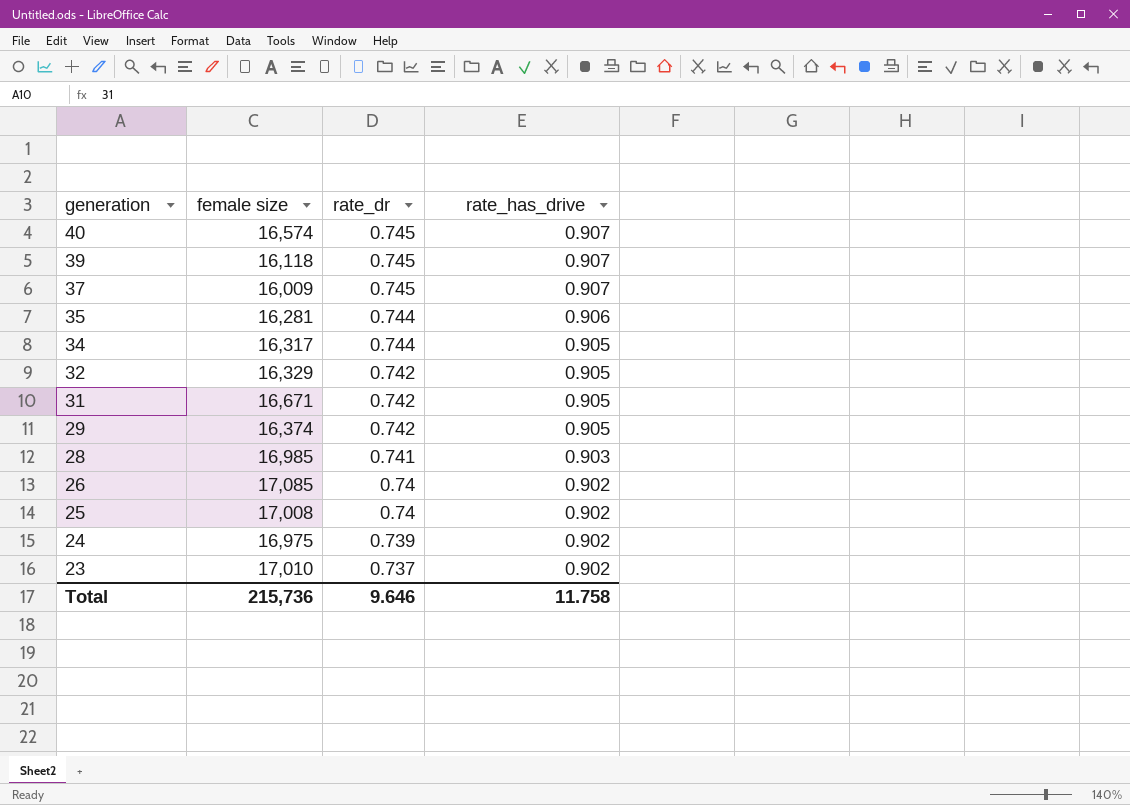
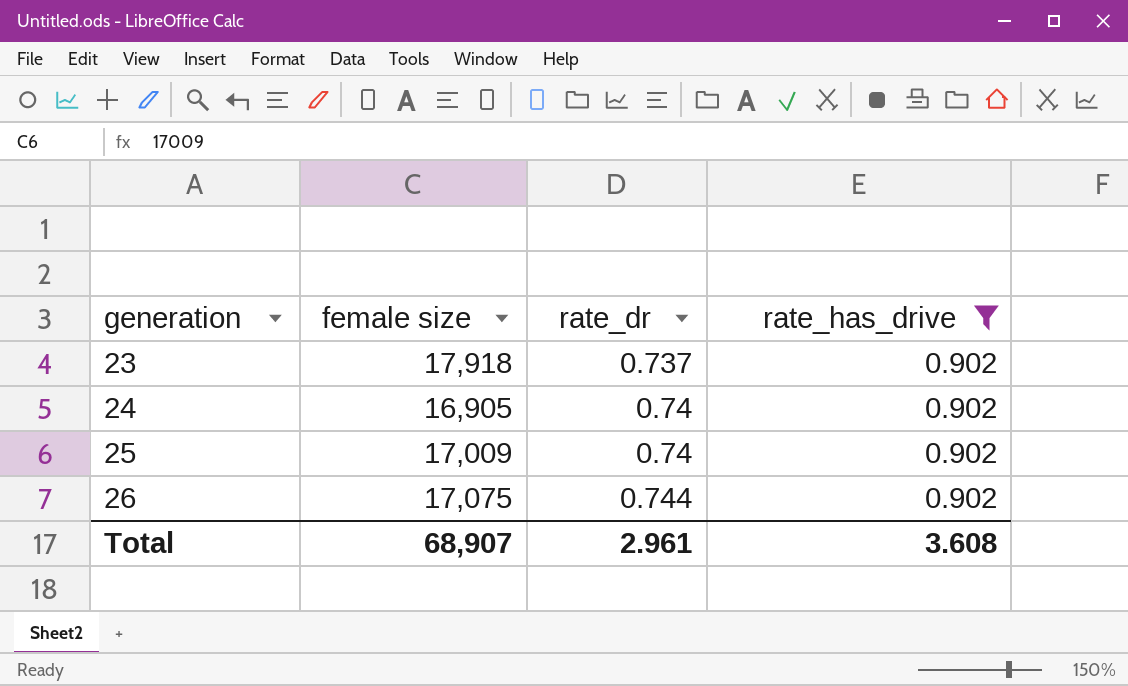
filter: none -> rate_has_drive = 0.902
row order: generation descending -> generation ascending
23 | female size: 17,010 -> 17,918
24 | female size: 16,975 -> 16,905
24 | rate_dr: 0.739 -> 0.74
25 | female size: 17,008 -> 17,009
26 | female size: 17,085 -> 17,075
26 | rate_dr: 0.74 -> 0.744
Total | female size: 215,736 -> 68,907
Total | rate_dr: 9.646 -> 2.961
Total | rate_has_drive: 11.758 -> 3.608

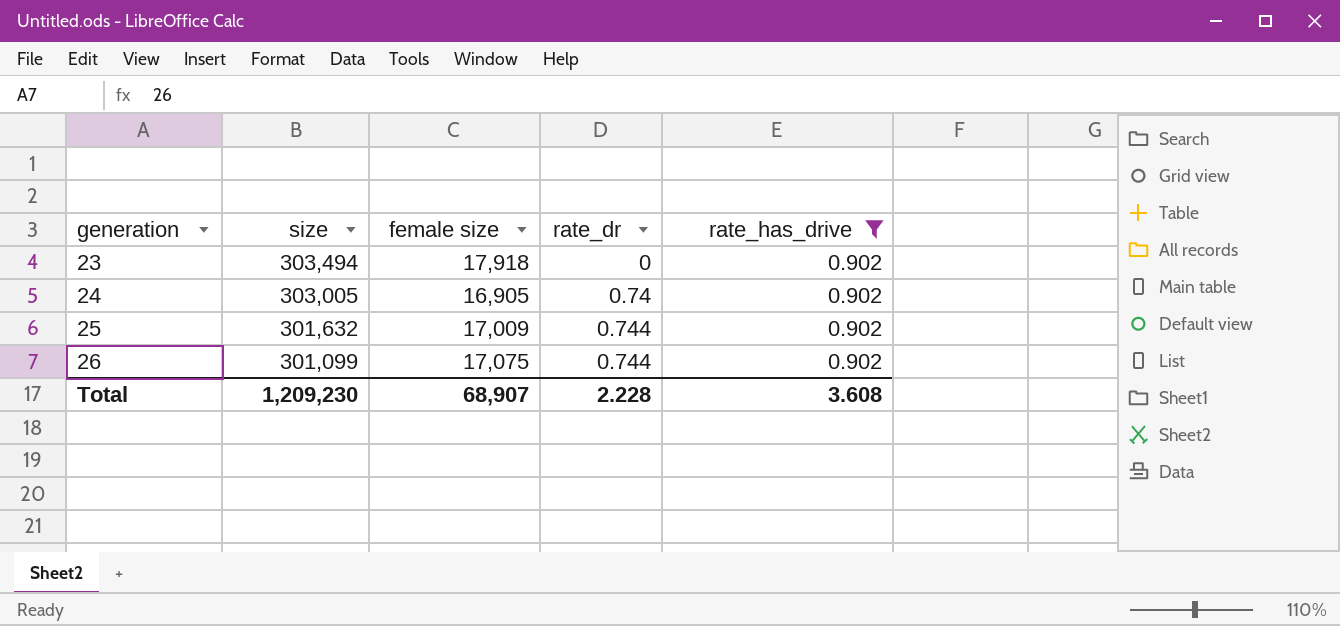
column size | position: none -> 2
23 | rate_dr: 0.737 -> 0
25 | rate_dr: 0.74 -> 0.744
Total | rate_dr: 2.961 -> 2.228

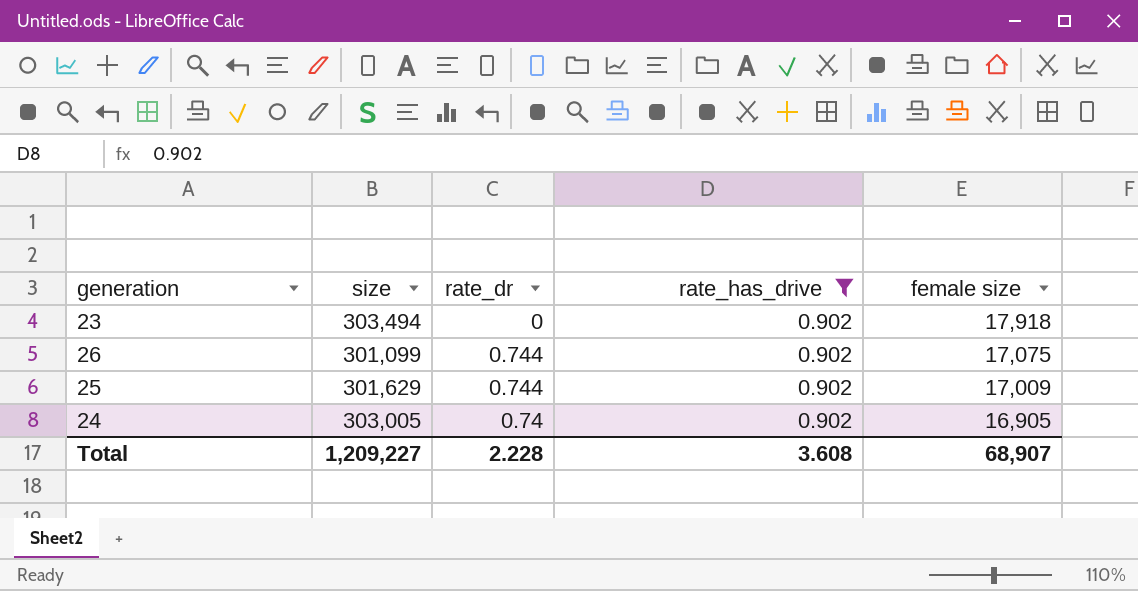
row order: generation ascending -> female size descending
column female size | position: 3 -> 5
25 | size: 301,632 -> 301,629
Total | size: 1,209,230 -> 1,209,227

